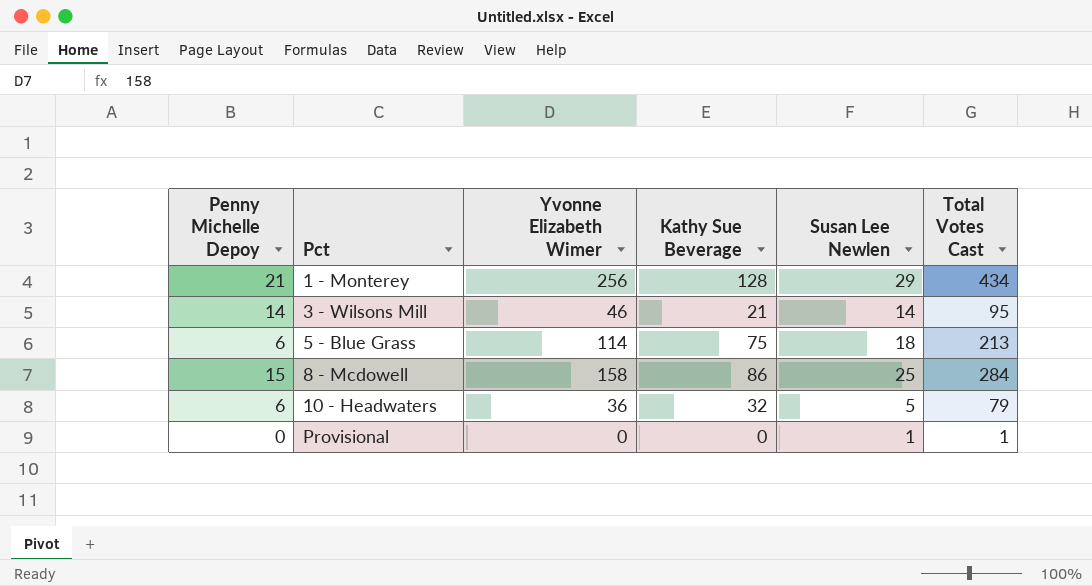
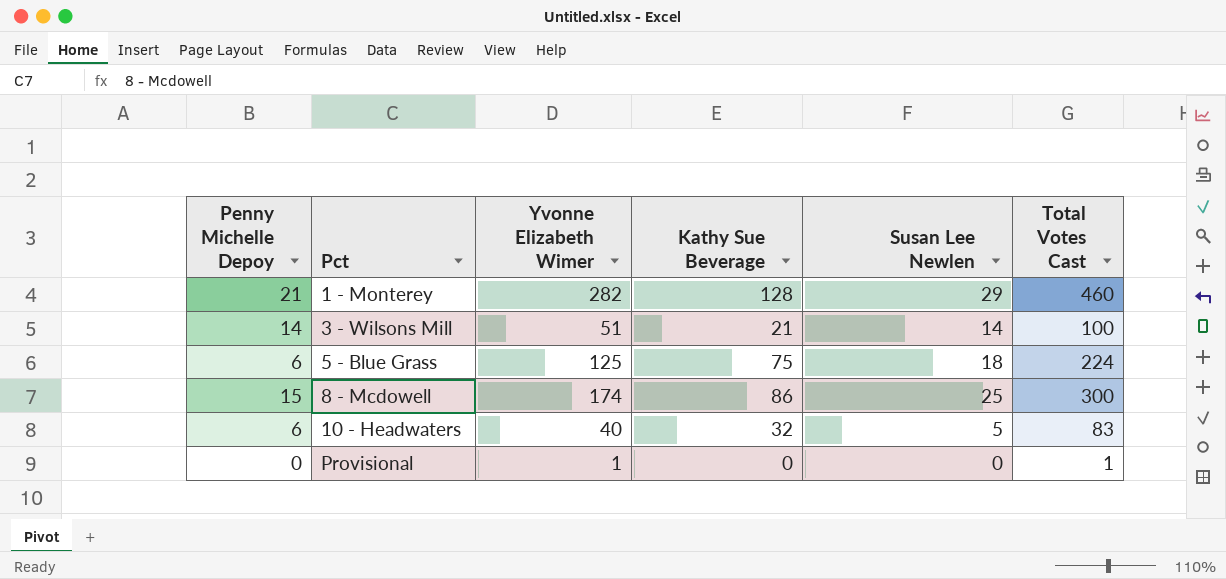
1 - Monterey | Yvonne Elizabeth Wimer: 256 -> 282
1 - Monterey | Total Votes Cast: 434 -> 460
3 - Wilsons Mill | Yvonne Elizabeth Wimer: 46 -> 51
3 - Wilsons Mill | Total Votes Cast: 95 -> 100
5 - Blue Grass | Yvonne Elizabeth Wimer: 114 -> 125
5 - Blue Grass | Total Votes Cast: 213 -> 224
8 - Mcdowell | Yvonne Elizabeth Wimer: 158 -> 174
8 - Mcdowell | Total Votes Cast: 284 -> 300
10 - Headwaters | Yvonne Elizabeth Wimer: 36 -> 40
10 - Headwaters | Total Votes Cast: 79 -> 83
Provisional | Yvonne Elizabeth Wimer: 0 -> 1
Provisional | Susan Lee Newlen: 1 -> 0

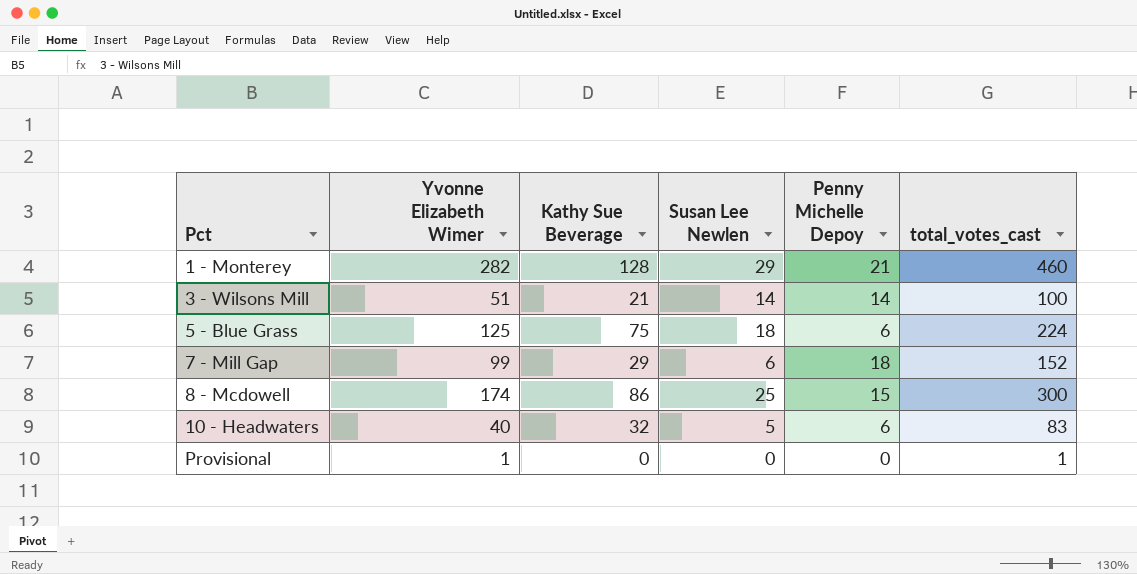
column Penny Michelle Depoy | position: 1 -> 5
column name: Total Votes Cast -> total_votes_cast
row 7 - Mill Gap: none -> 99 | 29 | 6 | 18 | 152

